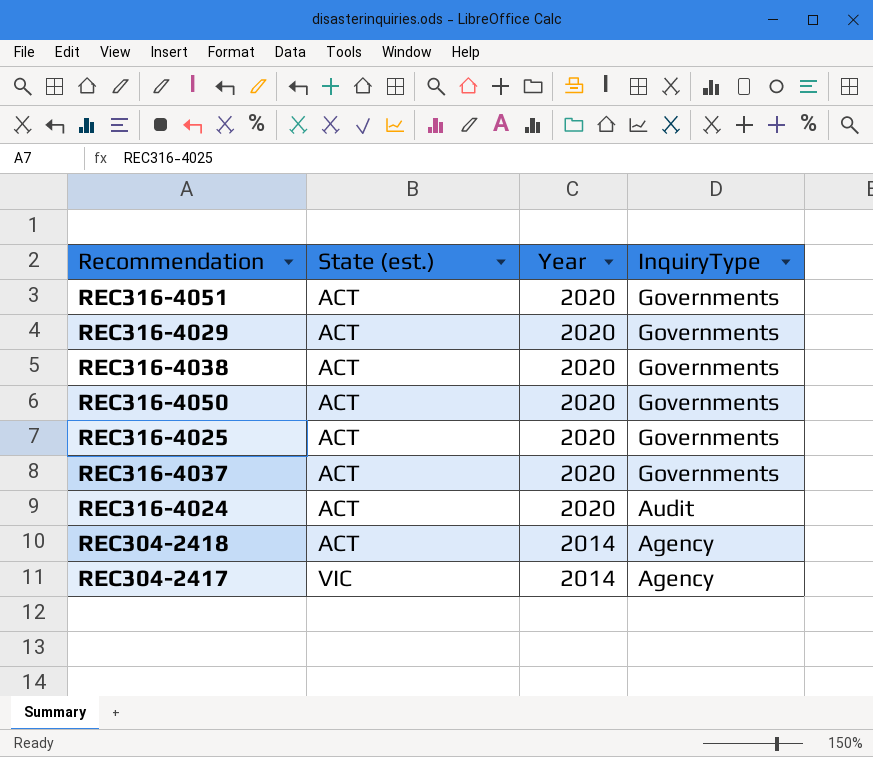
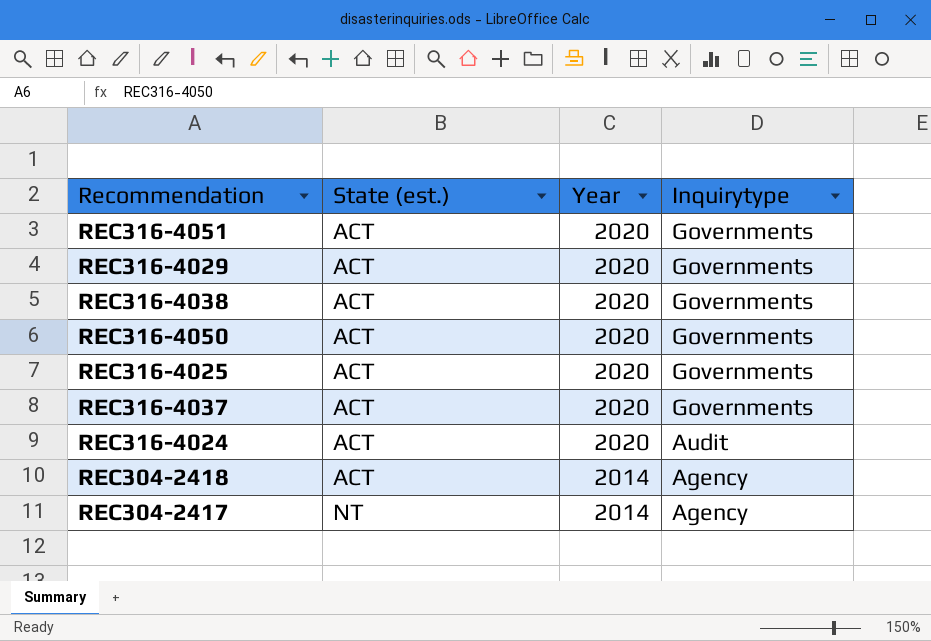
column name: InquiryType -> Inquirytype
REC304-2417 | State (est.): VIC -> NT

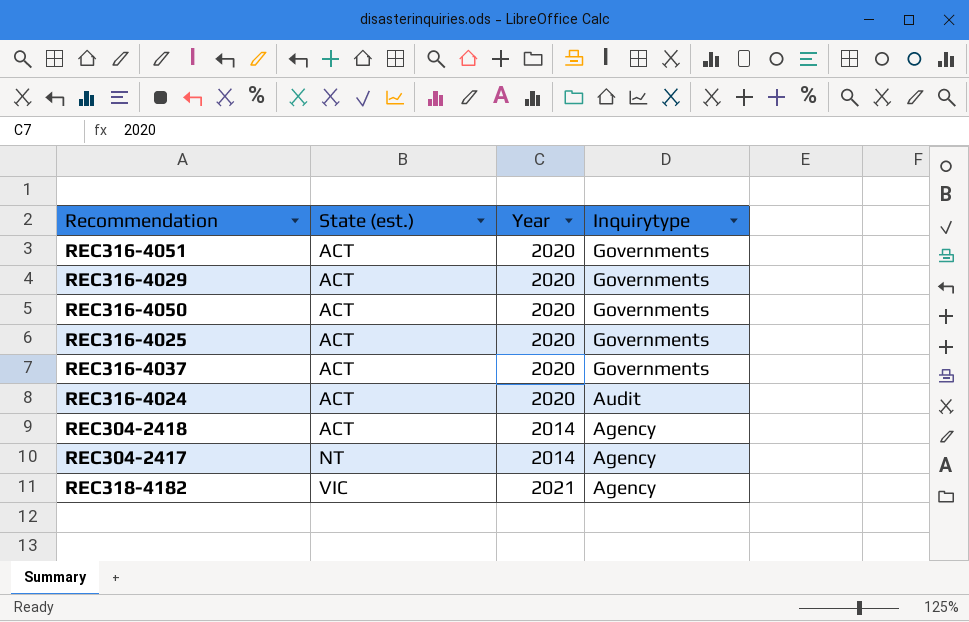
row REC316-4038: ACT | 2020 | Governments -> none
row REC318-4182: none -> VIC | 2021 | Agency

